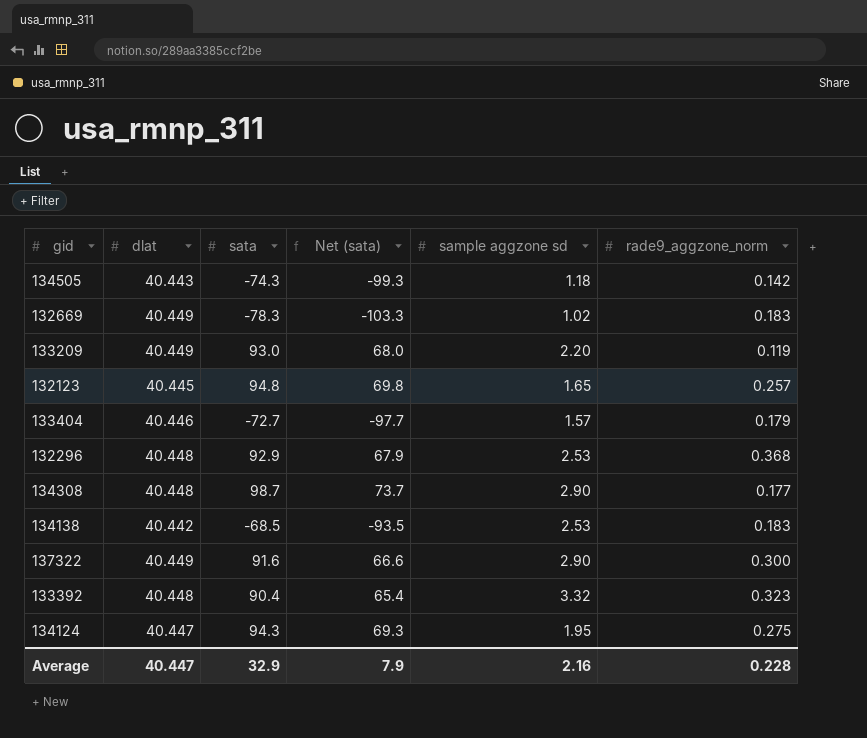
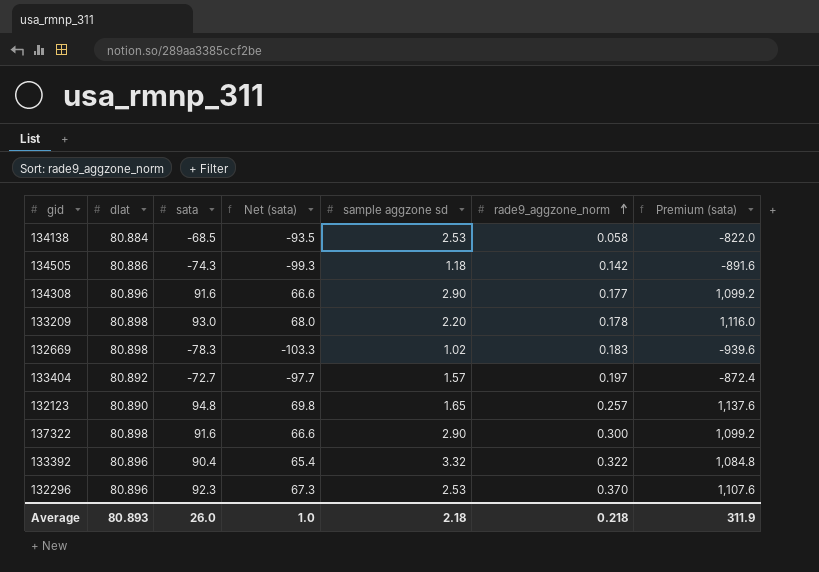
row order: none -> rade9_aggzone_norm ascending
column Premium (sata) | formula: none -> [sata] * 12
row 134124: 40.447 | 94.3 | 69.3 | 1.95 | 0.275 -> none
134138 | dlat: 40.442 -> 80.884
134138 | rade9_aggzone_norm: 0.183 -> 0.058
134505 | dlat: 40.443 -> 80.886
134308 | dlat: 40.448 -> 80.896
134308 | sata: 98.7 -> 91.6
134308 | Net (sata): 73.7 -> 66.6
133209 | dlat: 40.449 -> 80.898
133209 | rade9_aggzone_norm: 0.119 -> 0.178
132669 | dlat: 40.449 -> 80.898
133404 | dlat: 40.446 -> 80.892
133404 | rade9_aggzone_norm: 0.179 -> 0.197
132123 | dlat: 40.445 -> 80.890
137322 | dlat: 40.449 -> 80.898
133392 | dlat: 40.448 -> 80.896
133392 | rade9_aggzone_norm: 0.323 -> 0.322
132296 | dlat: 40.448 -> 80.896
132296 | sata: 92.9 -> 92.3
132296 | Net (sata): 67.9 -> 67.3
132296 | rade9_aggzone_norm: 0.368 -> 0.370
Average | dlat: 40.447 -> 80.893
Average | sata: 32.9 -> 26.0
Average | Net (sata): 7.9 -> 1.0
Average | sample aggzone sd: 2.16 -> 2.18
Average | rade9_aggzone_norm: 0.228 -> 0.218

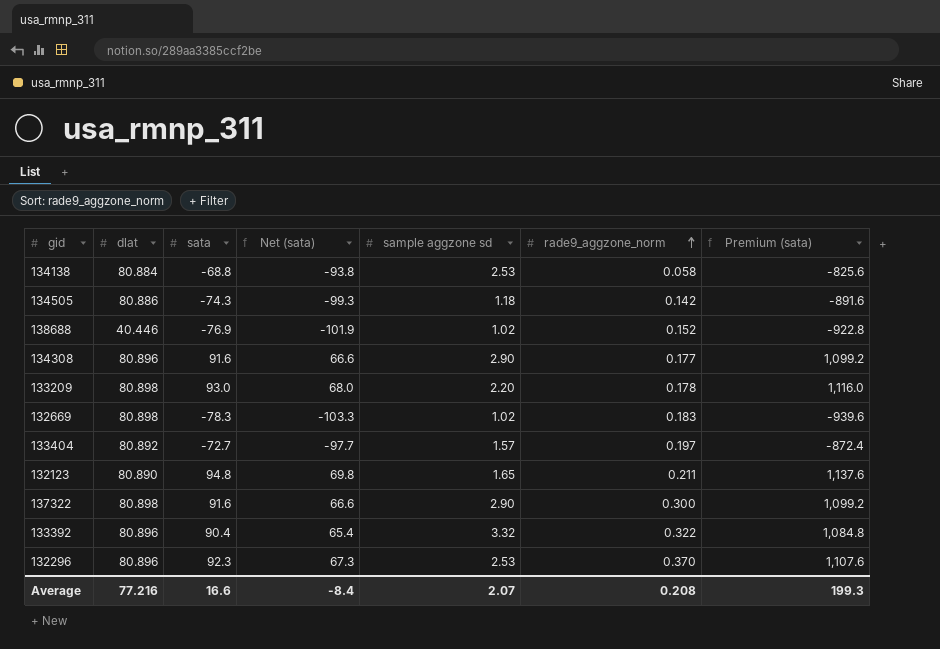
134138 | sata: -68.5 -> -68.8
134138 | Net (sata): -93.5 -> -93.8
134138 | Premium (sata): -822.0 -> -825.6
row 138688: none -> 40.446 | -76.9 | -101.9 | 1.02 | 0.152 | -922.8
132123 | rade9_aggzone_norm: 0.257 -> 0.211
Average | dlat: 80.893 -> 77.216
Average | sata: 26.0 -> 16.6
Average | Net (sata): 1.0 -> -8.4
Average | sample aggzone sd: 2.18 -> 2.07
Average | rade9_aggzone_norm: 0.218 -> 0.208
Average | Premium (sata): 311.9 -> 199.3

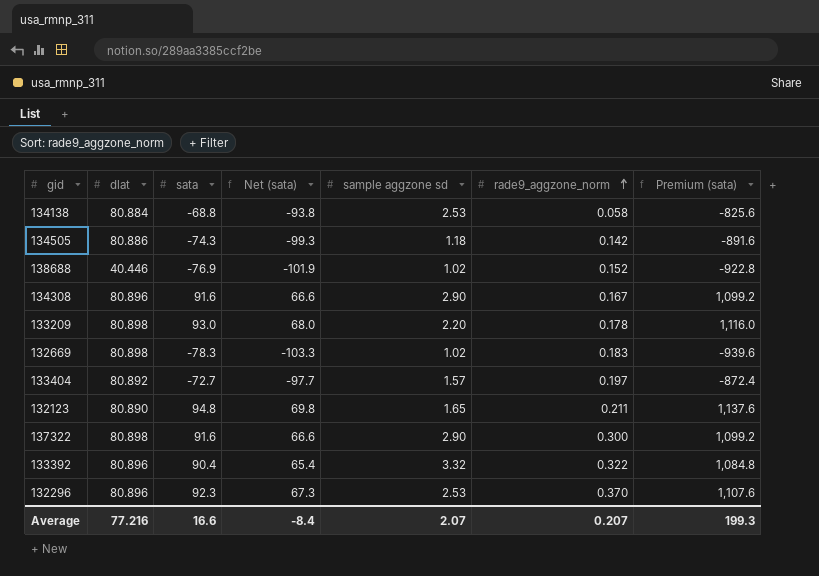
134308 | rade9_aggzone_norm: 0.177 -> 0.167
Average | rade9_aggzone_norm: 0.208 -> 0.207

